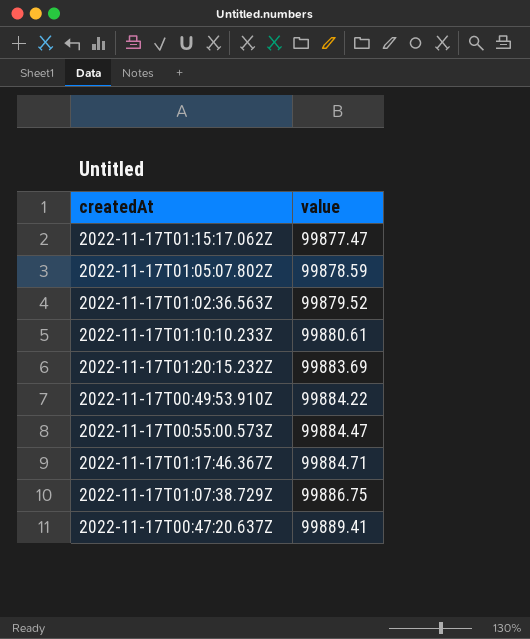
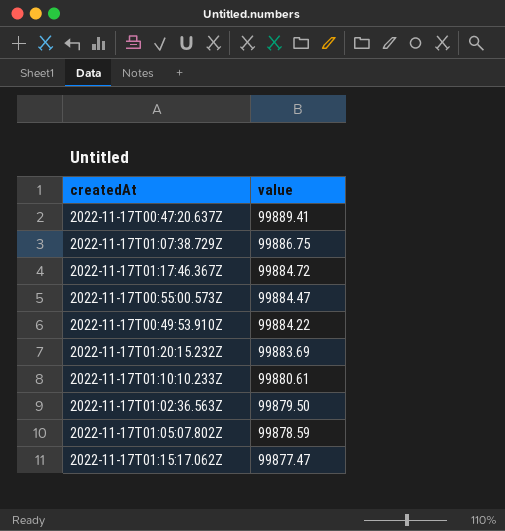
row order: value ascending -> value descending
2022-11-17T01:17:46.367Z | value: 99884.71 -> 99884.72
2022-11-17T01:02:36.563Z | value: 99879.52 -> 99879.50

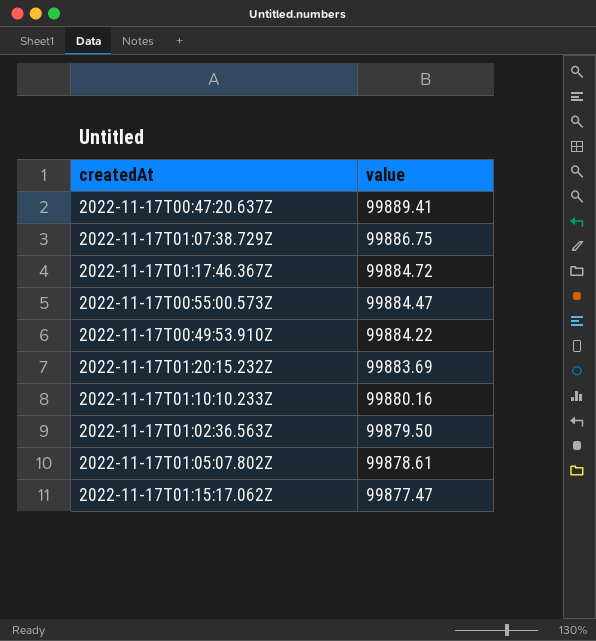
2022-11-17T01:10:10.233Z | value: 99880.61 -> 99880.16
2022-11-17T01:05:07.802Z | value: 99878.59 -> 99878.61

